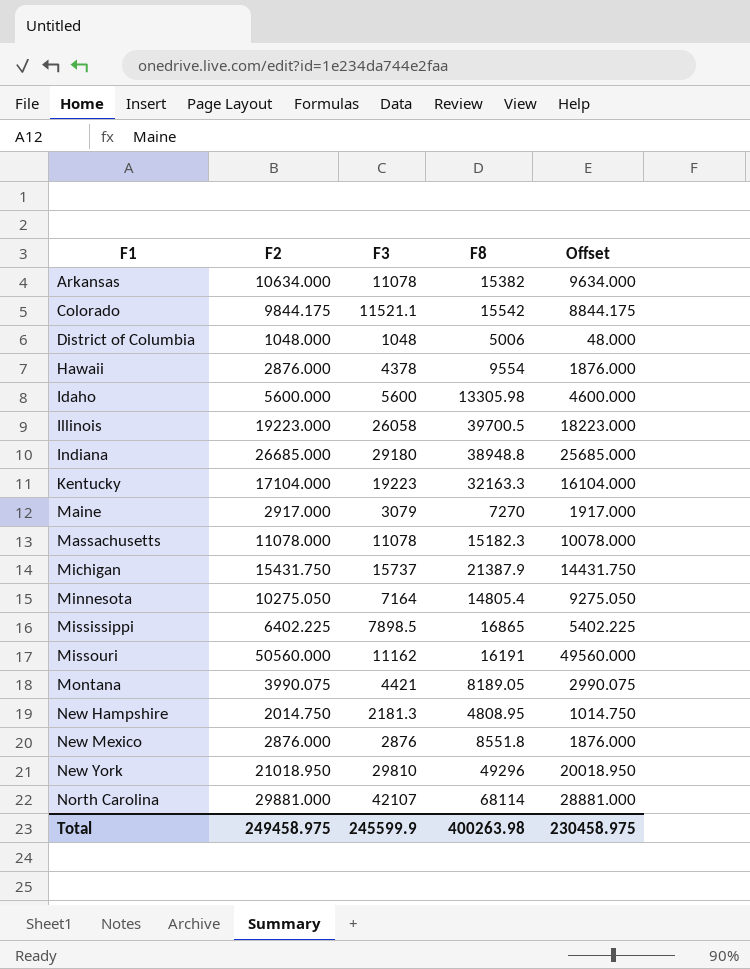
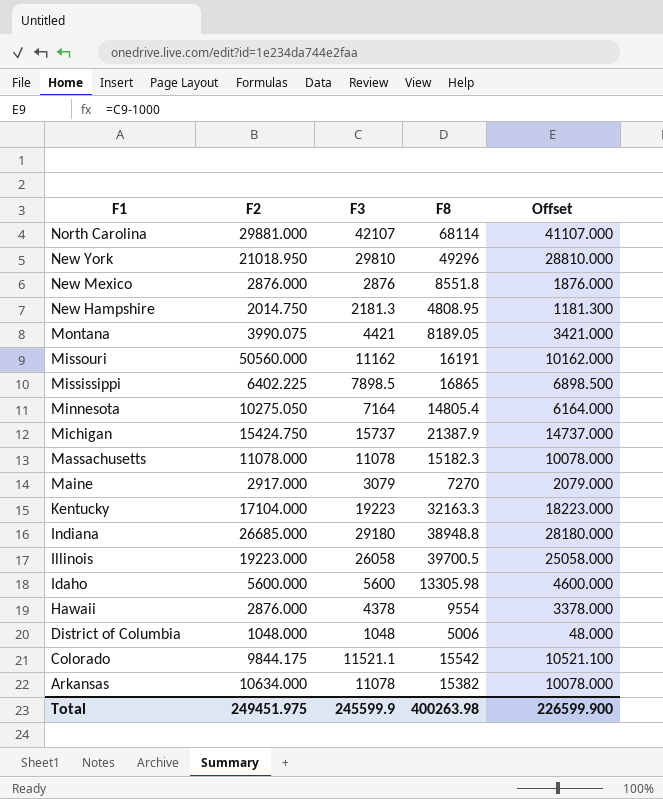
row order: F1 ascending -> F1 descending
column Offset | formula: [F2] - 1000 -> [F3] - 1000
Michigan | F2: 15431.750 -> 15424.750
Total | F2: 249458.975 -> 249451.975
Total | Offset: 230458.975 -> 226599.900

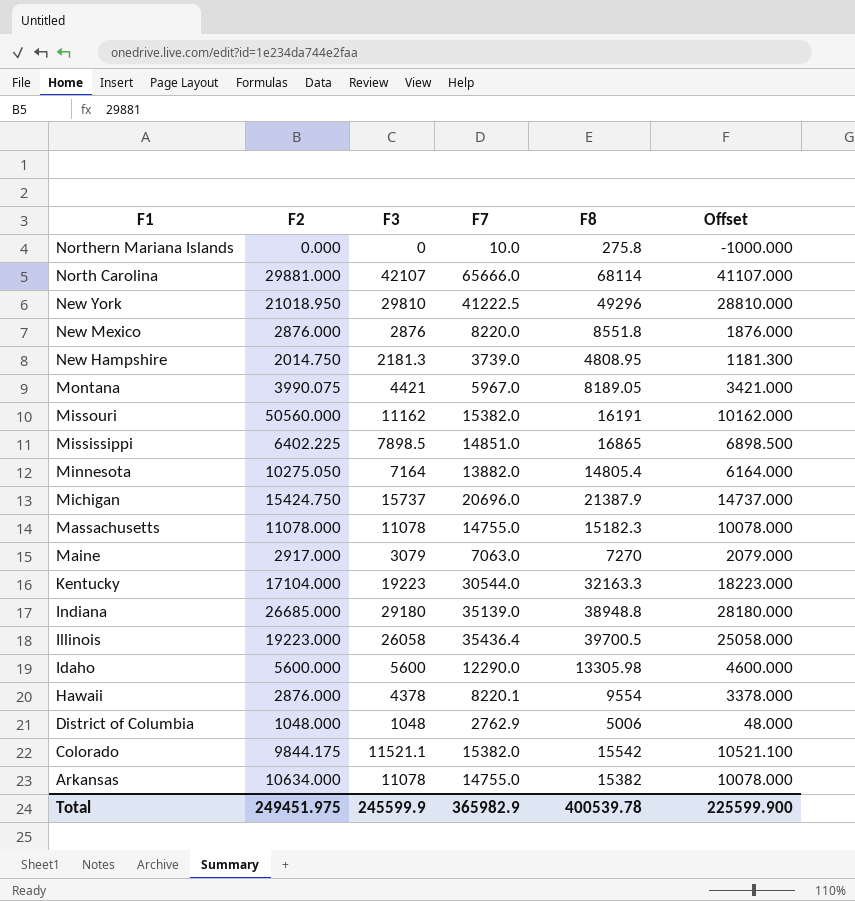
column F7 | position: none -> 4
row Northern Mariana Islands: none -> 0.000 | 0 | 10.0 | 275.8 | -1000.000
Total | F8: 400263.98 -> 400539.78
Total | Offset: 226599.900 -> 225599.900

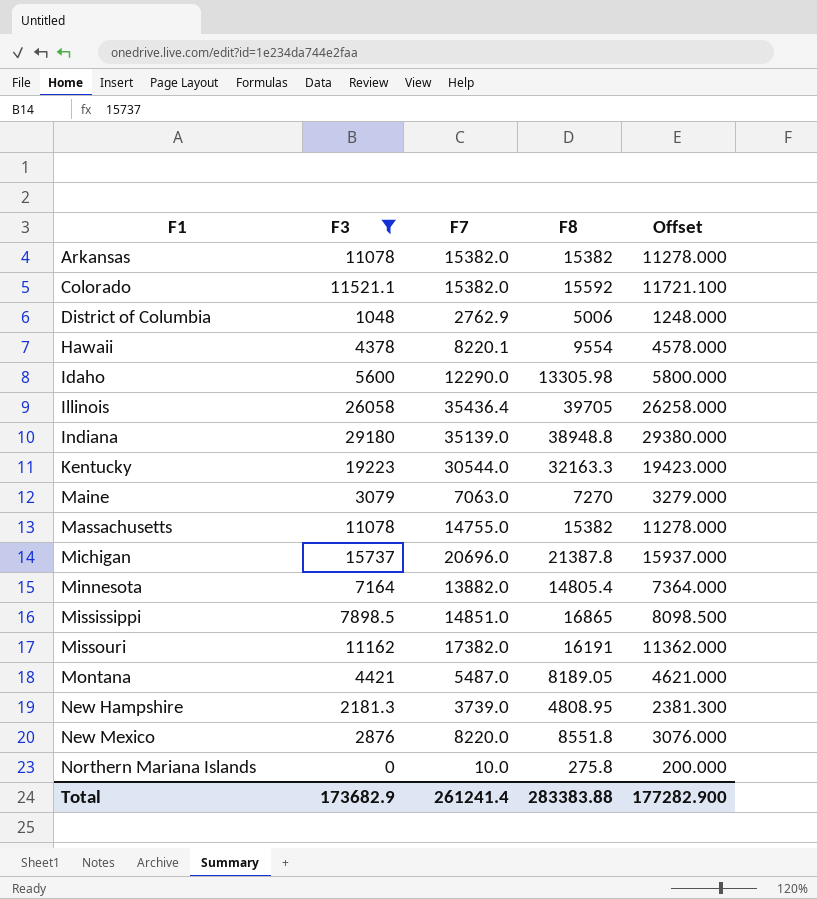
filter: none -> F3 <= 29180
row order: F1 descending -> F1 ascending
column F2 | position: 2 -> none
column Offset | formula: [F3] - 1000 -> [F3] + 200
Arkansas | F7: 14755.0 -> 15382.0
Colorado | F8: 15542 -> 15592
Illinois | F8: 39700.5 -> 39705
Massachusetts | F8: 15182.3 -> 15382
Michigan | F8: 21387.9 -> 21387.8
Missouri | F7: 15382.0 -> 17382.0
Montana | F7: 5967.0 -> 5487.0
Total | F3: 245599.9 -> 173682.9
Total | F7: 365982.9 -> 261241.4
Total | F8: 400539.78 -> 283383.88
Total | Offset: 225599.900 -> 177282.900

